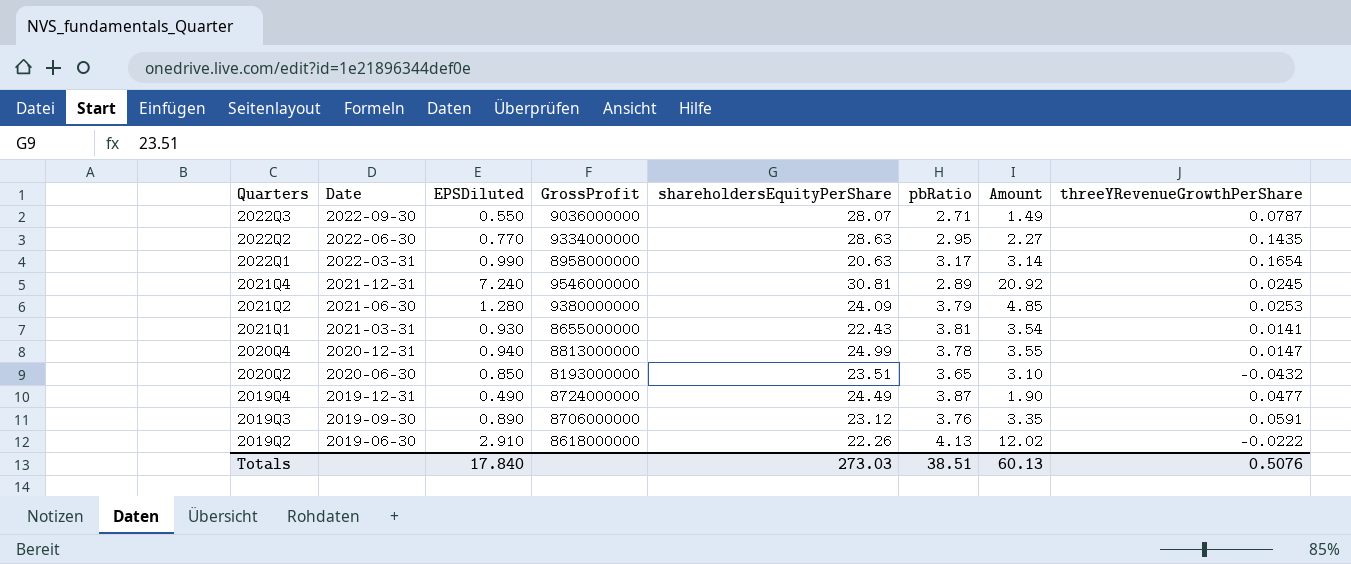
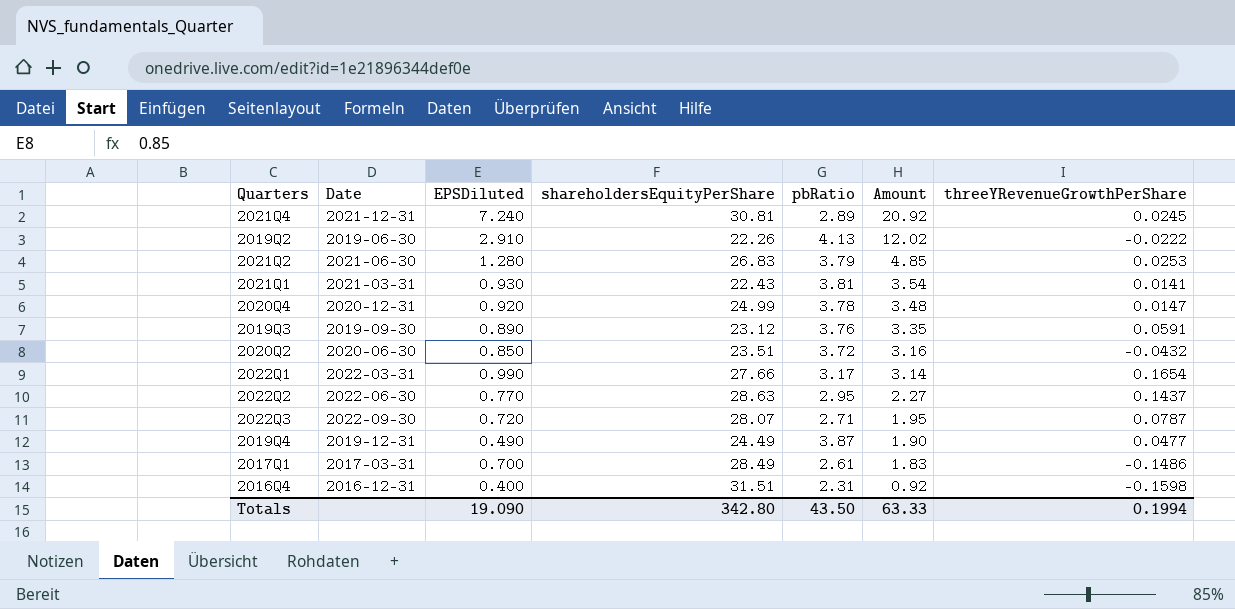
row order: Quarters descending -> Amount descending
column GrossProfit | position: 4 -> none
2021Q2 | shareholdersEquityPerShare: 24.09 -> 26.83
2020Q4 | EPSDiluted: 0.940 -> 0.920
2020Q4 | Amount: 3.55 -> 3.48
2020Q2 | pbRatio: 3.65 -> 3.72
2020Q2 | Amount: 3.10 -> 3.16
2022Q1 | shareholdersEquityPerShare: 20.63 -> 27.66
2022Q2 | threeYRevenueGrowthPerShare: 0.1435 -> 0.1437
2022Q3 | EPSDiluted: 0.550 -> 0.720
2022Q3 | Amount: 1.49 -> 1.95
row 2017Q1: none -> 2017-03-31 | 0.700 | 28.49 | 2.61 | 1.83 | -0.1486
row 2016Q4: none -> 2016-12-31 | 0.400 | 31.51 | 2.31 | 0.92 | -0.1598
Totals | EPSDiluted: 17.840 -> 19.090
Totals | shareholdersEquityPerShare: 273.03 -> 342.80
Totals | pbRatio: 38.51 -> 43.50
Totals | Amount: 60.13 -> 63.33
Totals | threeYRevenueGrowthPerShare: 0.5076 -> 0.1994

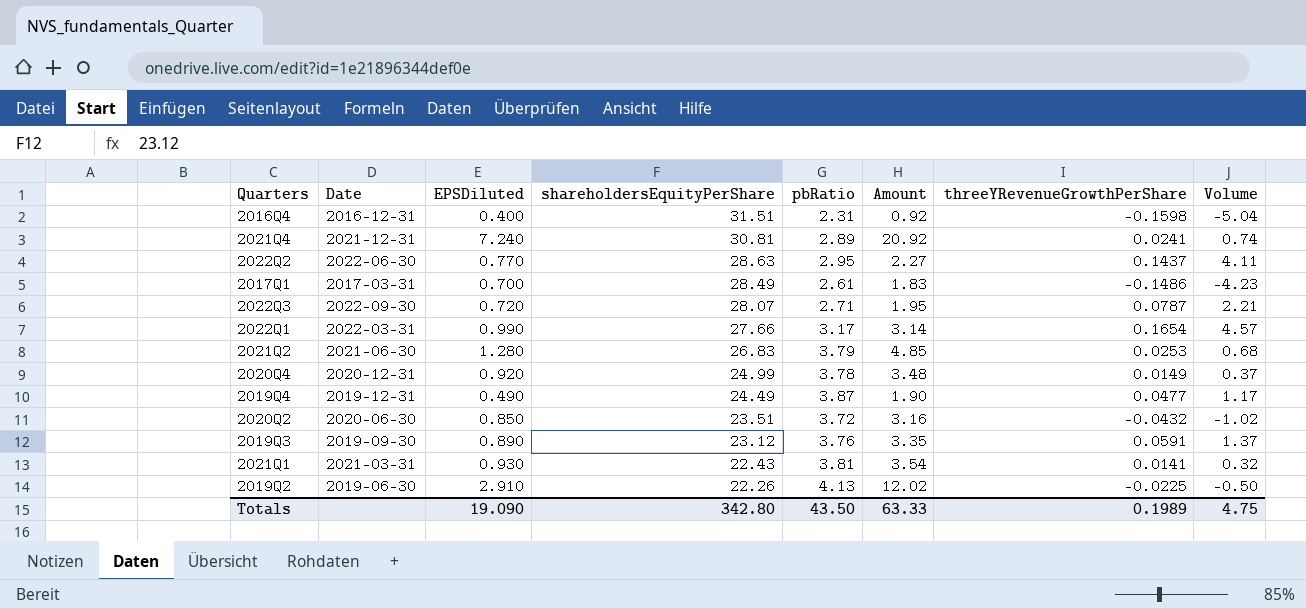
row order: Amount descending -> shareholdersEquityPerShare descending
column Volume | formula: none -> [shareholdersEquityPerShare] * [threeYRevenueGrowthPerShare]
2021Q4 | threeYRevenueGrowthPerShare: 0.0245 -> 0.0241
2020Q4 | threeYRevenueGrowthPerShare: 0.0147 -> 0.0149
2019Q2 | threeYRevenueGrowthPerShare: -0.0222 -> -0.0225
Totals | threeYRevenueGrowthPerShare: 0.1994 -> 0.1989

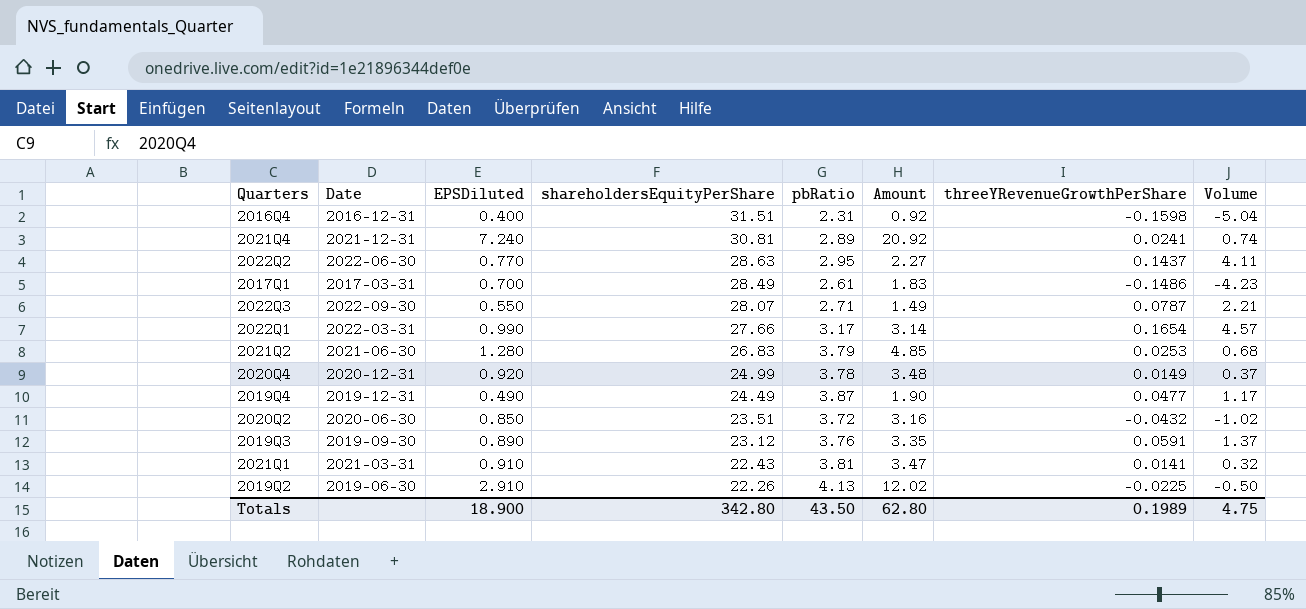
2022Q3 | EPSDiluted: 0.720 -> 0.550
2022Q3 | Amount: 1.95 -> 1.49
2021Q1 | EPSDiluted: 0.930 -> 0.910
2021Q1 | Amount: 3.54 -> 3.47
Totals | EPSDiluted: 19.090 -> 18.900
Totals | Amount: 63.33 -> 62.80

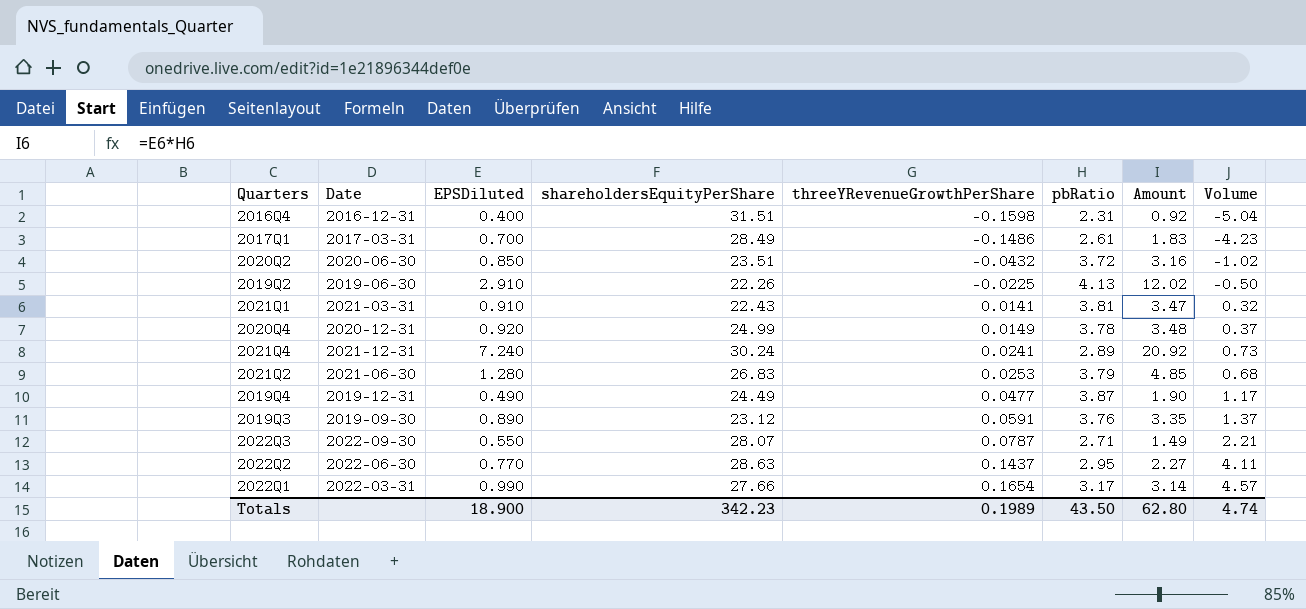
row order: shareholdersEquityPerShare descending -> threeYRevenueGrowthPerShare ascending
column threeYRevenueGrowthPerShare | position: 7 -> 5
2021Q4 | shareholdersEquityPerShare: 30.81 -> 30.24
2021Q4 | Volume: 0.74 -> 0.73
Totals | shareholdersEquityPerShare: 342.80 -> 342.23
Totals | Volume: 4.75 -> 4.74

